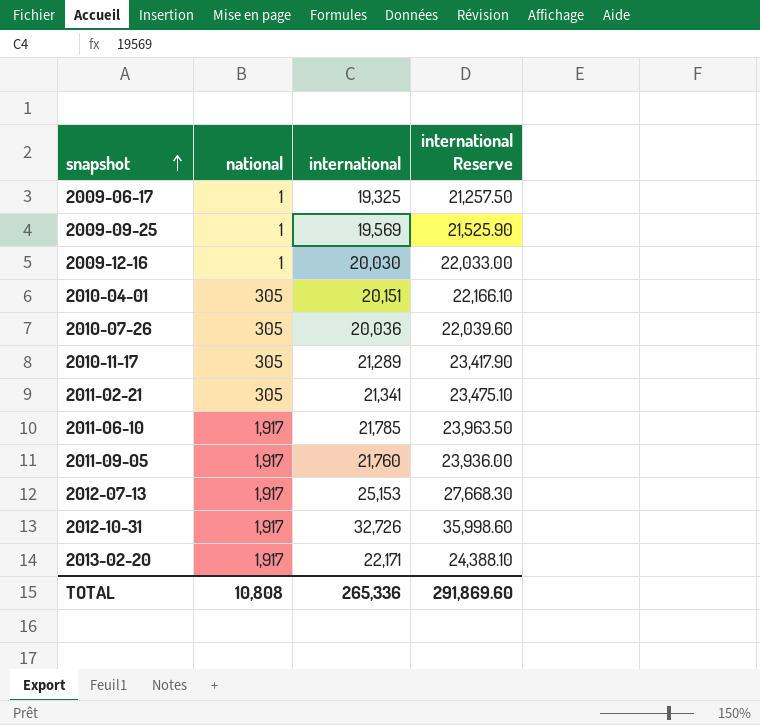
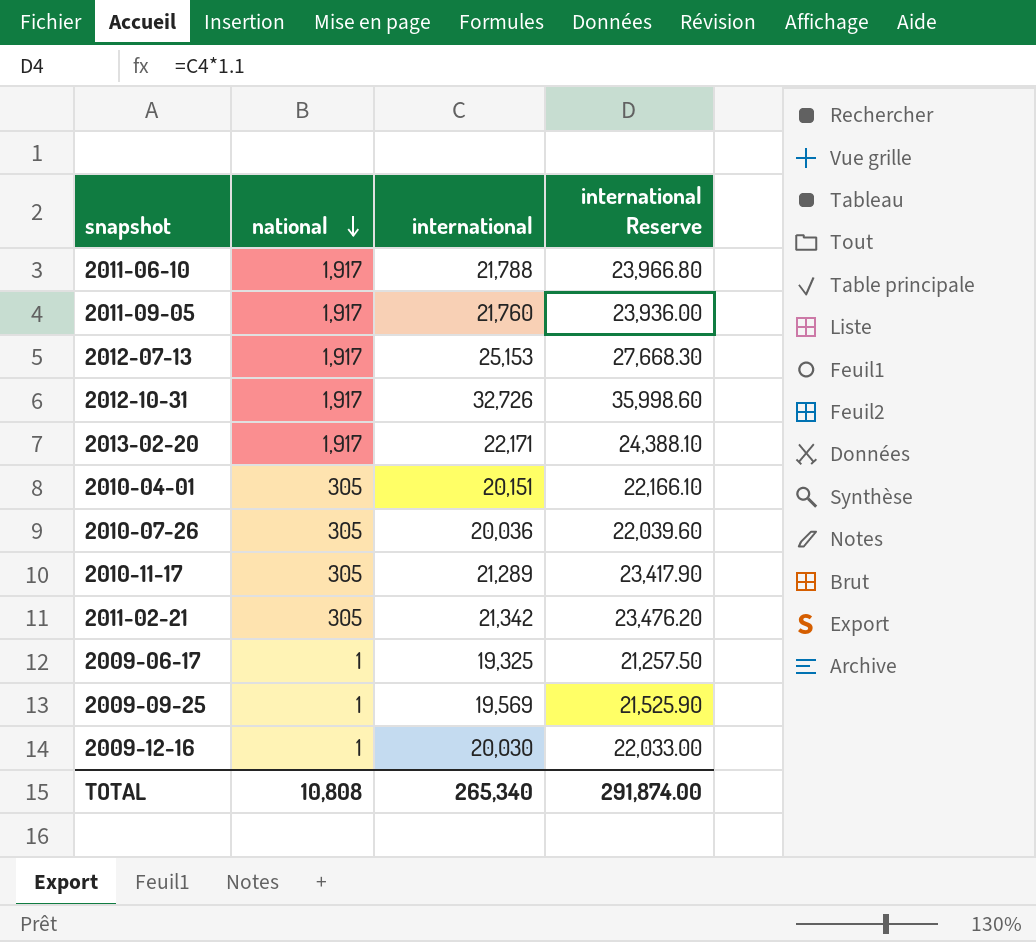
row order: snapshot ascending -> national descending
2011-06-10 | international: 21,785 -> 21,788
2011-06-10 | international Reserve: 23,963.50 -> 23,966.80
2011-02-21 | international: 21,341 -> 21,342
2011-02-21 | international Reserve: 23,475.10 -> 23,476.20
TOTAL | international: 265,336 -> 265,340
TOTAL | international Reserve: 291,869.60 -> 291,874.00

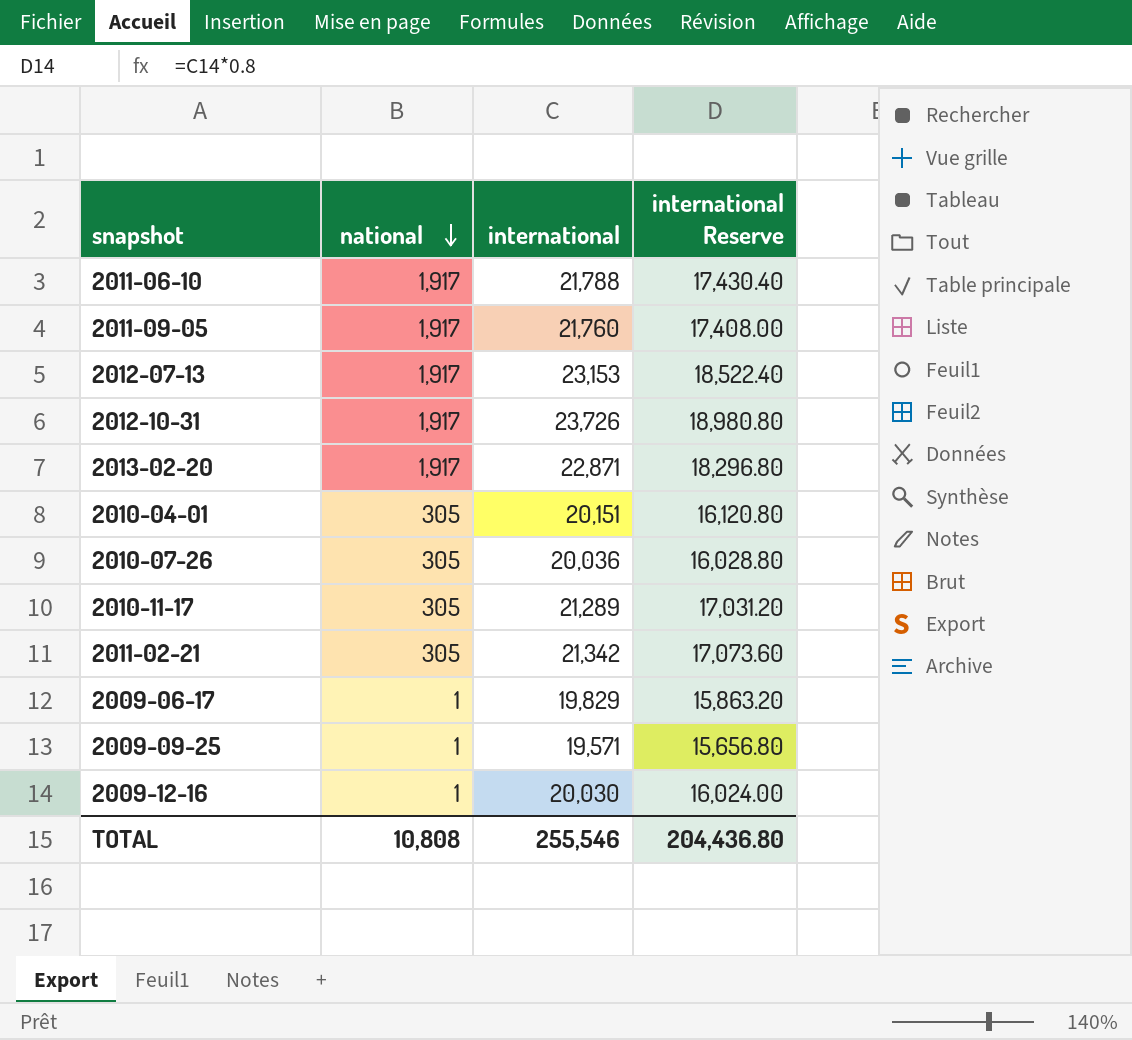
column international Reserve | formula: [international] * 1.1 -> [international] * 0.8
2012-07-13 | international: 25,153 -> 23,153
2012-10-31 | international: 32,726 -> 23,726
2013-02-20 | international: 22,171 -> 22,871
2009-06-17 | international: 19,325 -> 19,829
2009-09-25 | international: 19,569 -> 19,571
TOTAL | international: 265,340 -> 255,546
TOTAL | international Reserve: 291,874.00 -> 204,436.80

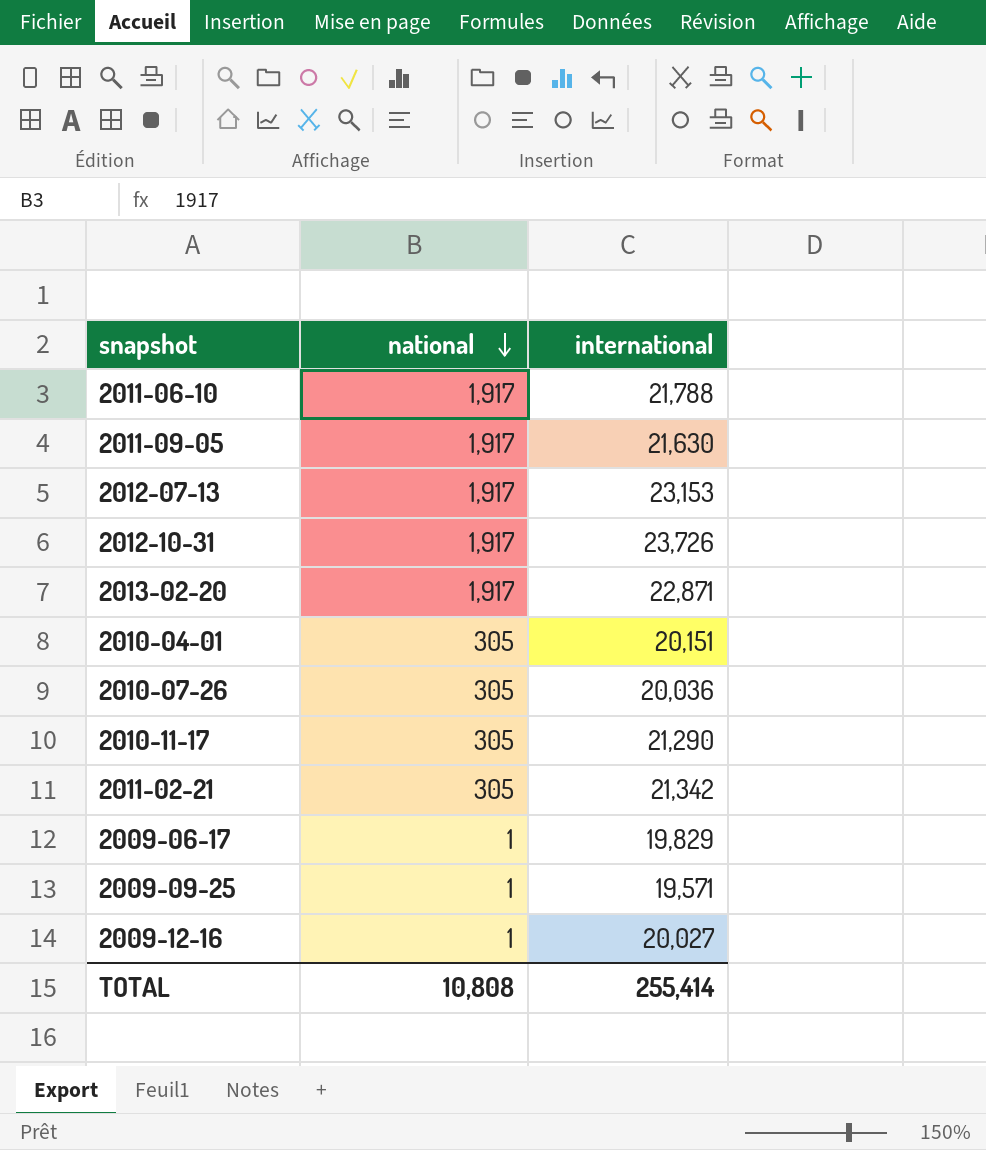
column international Reserve | formula: [international] * 0.8 -> none
2011-09-05 | international: 21,760 -> 21,630
2010-11-17 | international: 21,289 -> 21,290
2009-12-16 | international: 20,030 -> 20,027
TOTAL | international: 255,546 -> 255,414

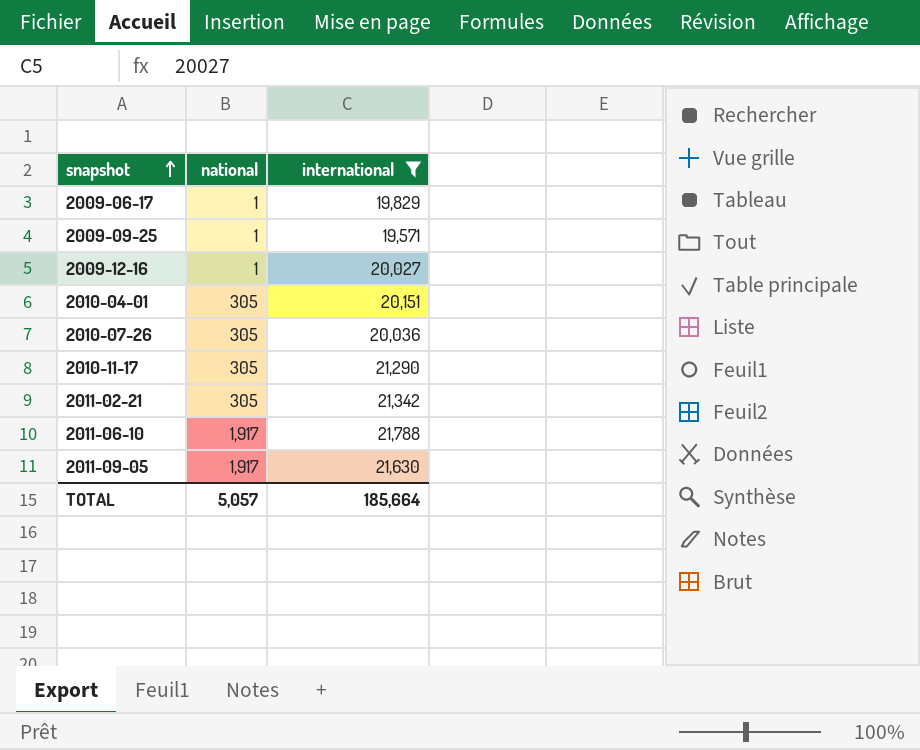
filter: none -> international <= 21,788
row order: national descending -> snapshot ascending
TOTAL | national: 10,808 -> 5,057
TOTAL | international: 255,414 -> 185,664

